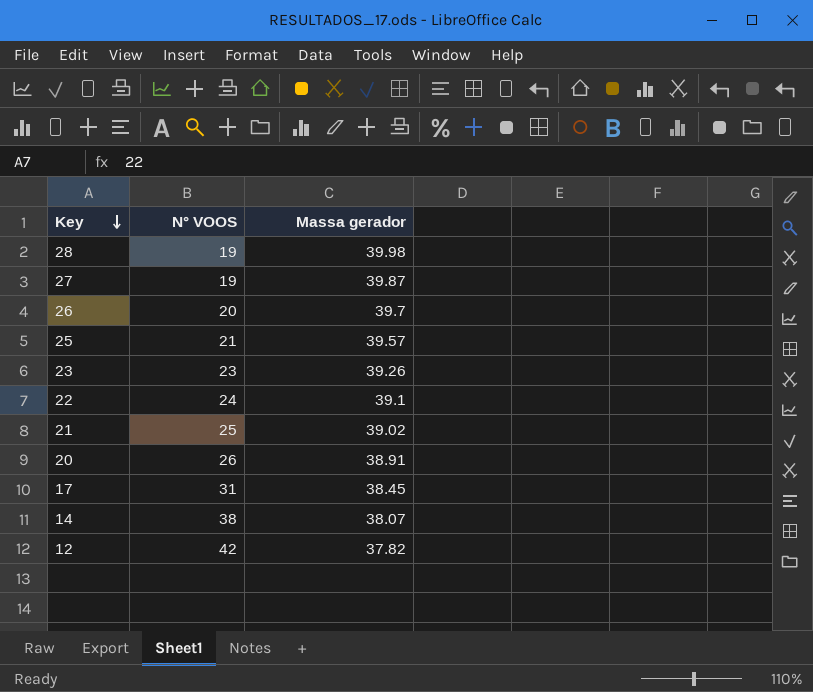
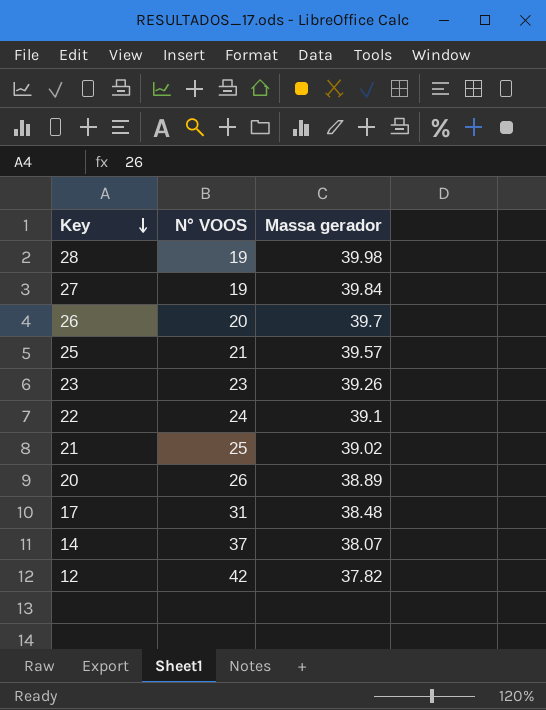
27 | Massa gerador: 39.87 -> 39.84
20 | Massa gerador: 38.91 -> 38.89
17 | Massa gerador: 38.45 -> 38.48
14 | N° VOOS: 38 -> 37

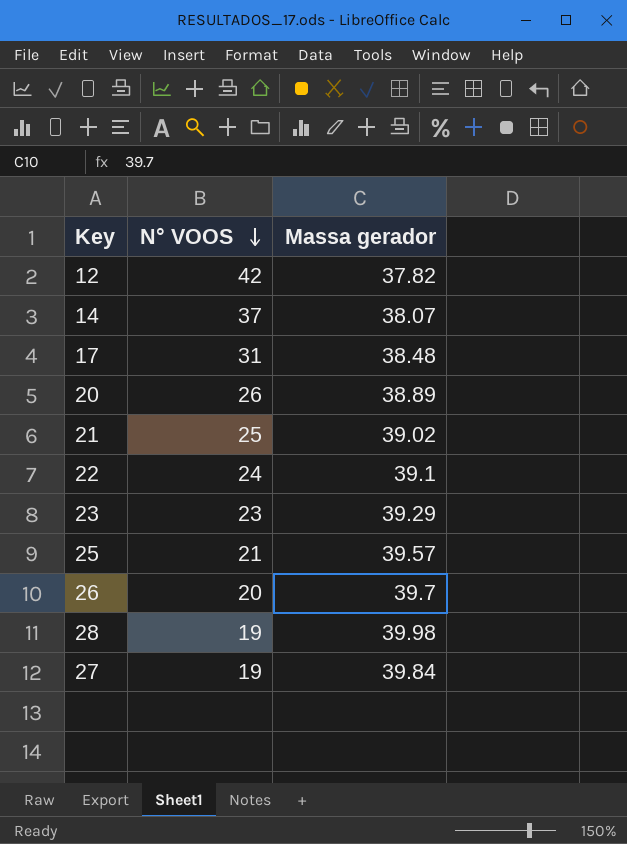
row order: Key descending -> N° VOOS descending
23 | Massa gerador: 39.26 -> 39.29

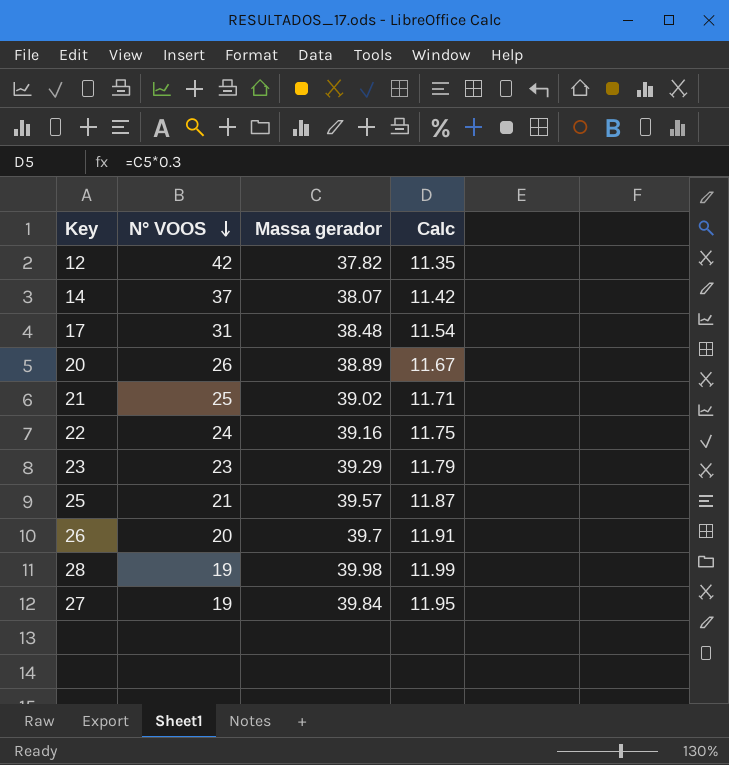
column Calc | formula: none -> [Massa gerador] * 0.3
22 | Massa gerador: 39.1 -> 39.16

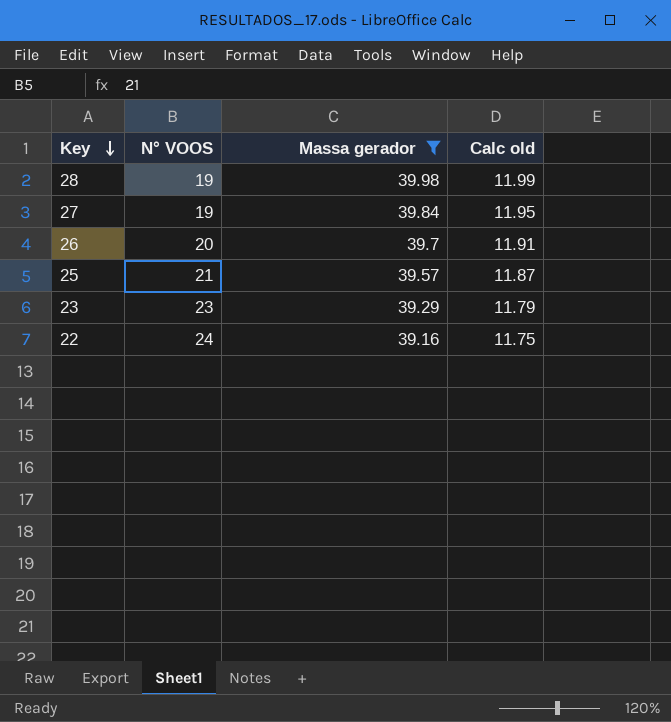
filter: none -> Massa gerador >= 39.16
row order: N° VOOS descending -> Key descending
column name: Calc -> Calc old

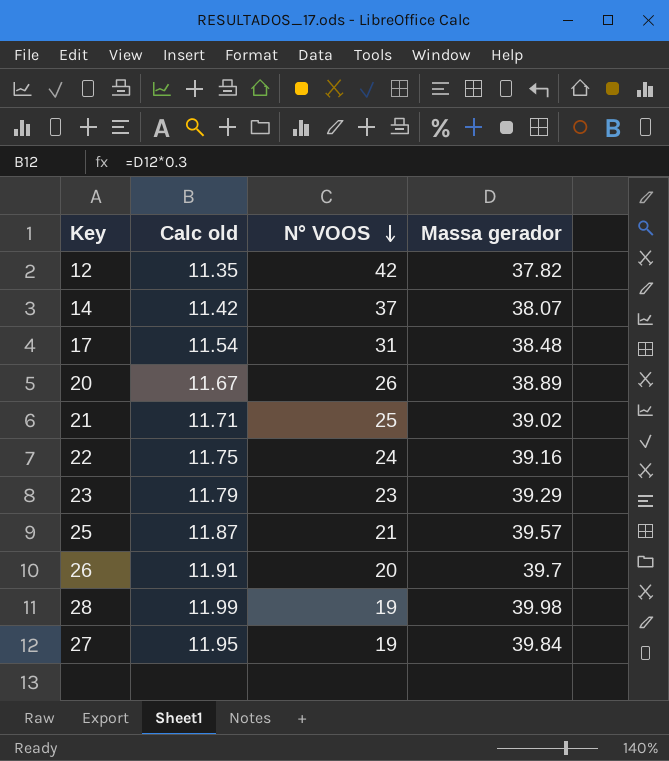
filter: Massa gerador >= 39.16 -> none
row order: Key descending -> N° VOOS descending
column Calc old | position: 4 -> 2

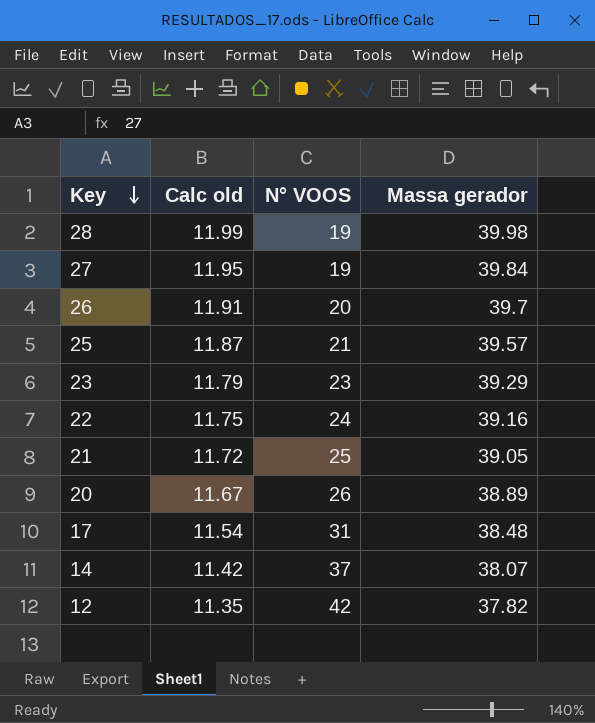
row order: N° VOOS descending -> Key descending
21 | Calc old: 11.71 -> 11.72
21 | Massa gerador: 39.02 -> 39.05

